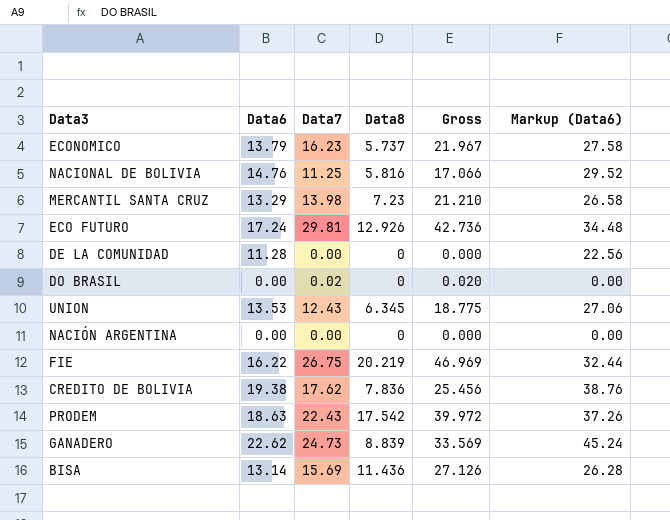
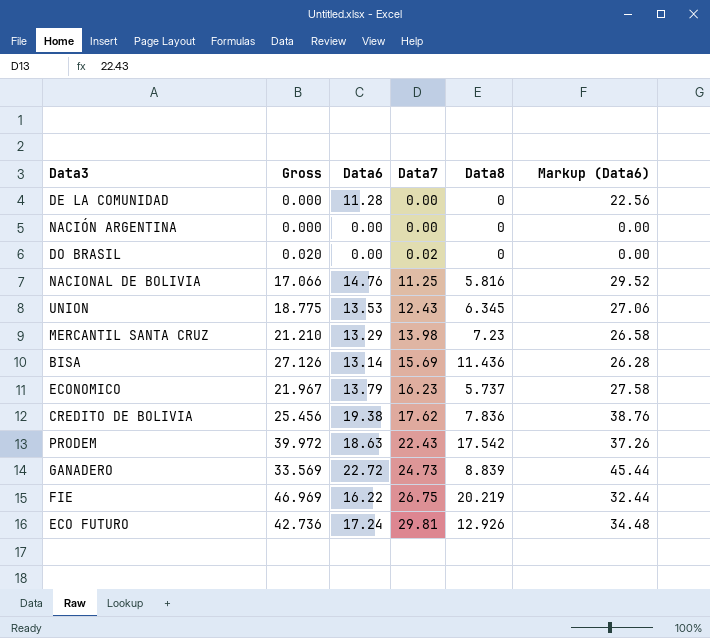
row order: none -> Data7 ascending
column Gross | position: 5 -> 2
GANADERO | Data6: 22.62 -> 22.72
GANADERO | Markup (Data6): 45.24 -> 45.44

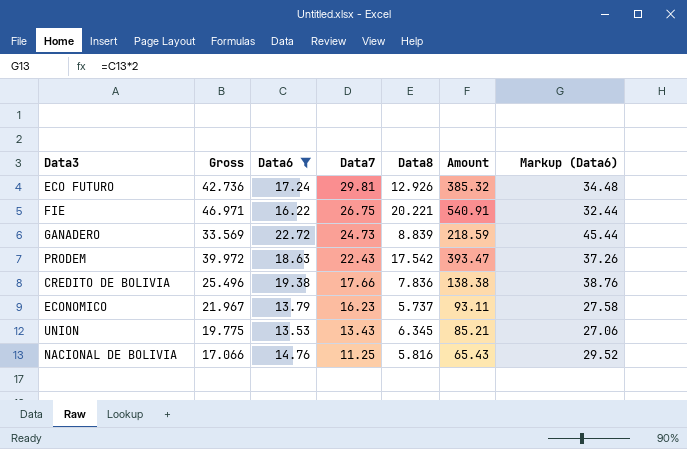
filter: none -> Data6 >= 13.53
row order: Data7 ascending -> Data7 descending
column Amount | formula: none -> [Data7] * [Data8]
FIE | Gross: 46.969 -> 46.971
FIE | Data8: 20.219 -> 20.221
CREDITO DE BOLIVIA | Gross: 25.456 -> 25.496
CREDITO DE BOLIVIA | Data7: 17.62 -> 17.66
UNION | Gross: 18.775 -> 19.775
UNION | Data7: 12.43 -> 13.43

